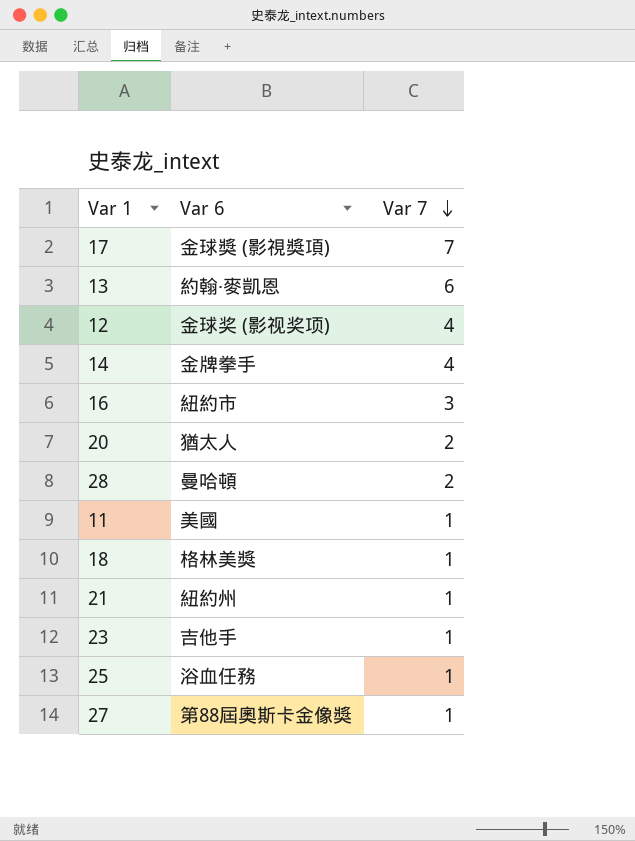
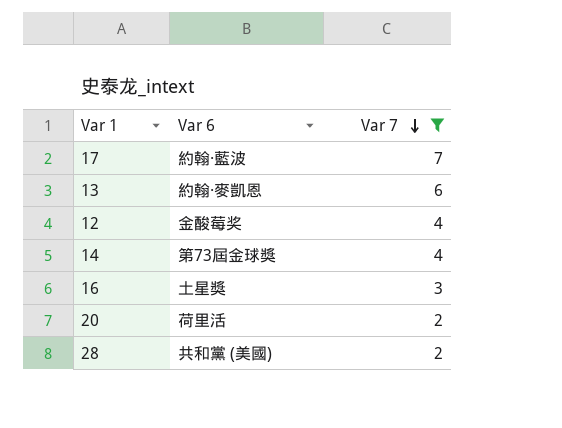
filter: none -> Var 7 != 1
17 | Var 6: 金球獎 (影視獎項) -> 約翰·藍波
12 | Var 6: 金球奖 (影视奖项) -> 金酸莓奖
14 | Var 6: 金牌拳手 -> 第73屆金球獎
16 | Var 6: 紐約市 -> 土星獎
20 | Var 6: 猶太人 -> 荷里活
28 | Var 6: 曼哈頓 -> 共和黨 (美國)

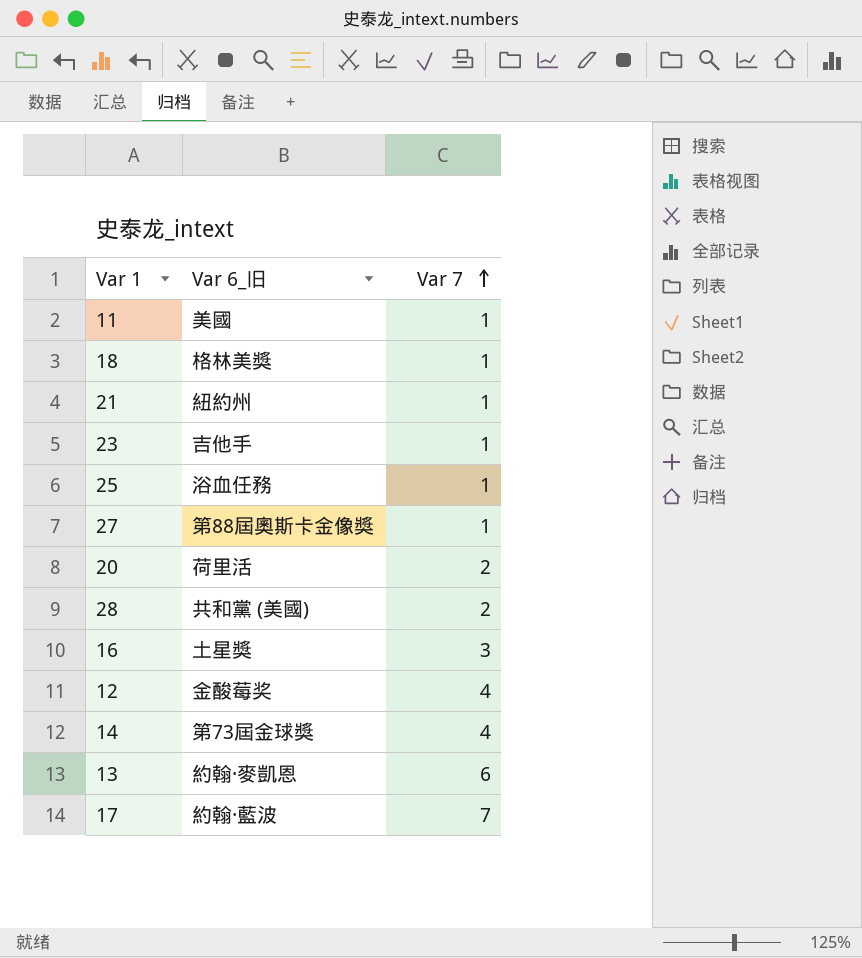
filter: Var 7 != 1 -> none
row order: Var 7 descending -> Var 7 ascending
column name: Var 6 -> Var 6_旧

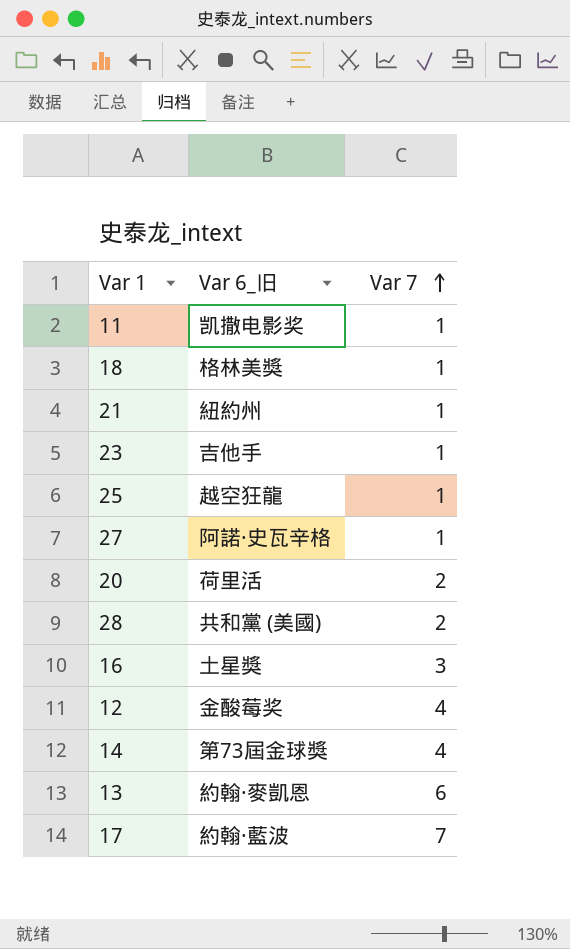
11 | Var 6_旧: 美國 -> 凯撒电影奖
25 | Var 6_旧: 浴血任務 -> 越空狂龍
27 | Var 6_旧: 第88屆奧斯卡金像獎 -> 阿諾·史瓦辛格

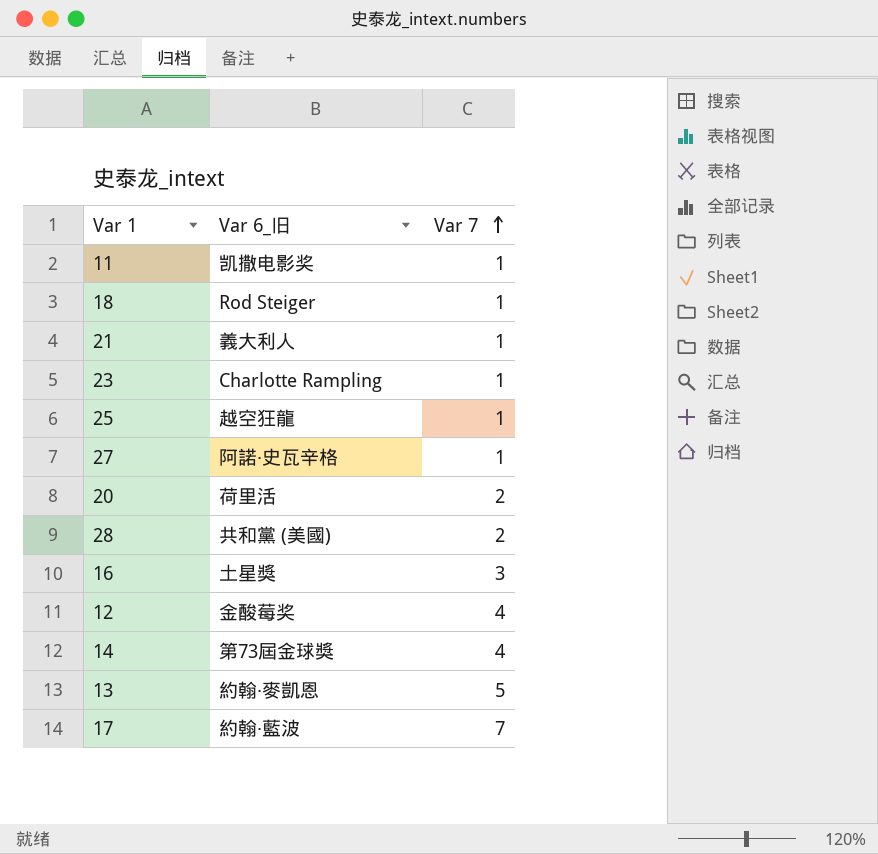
18 | Var 6_旧: 格林美獎 -> Rod Steiger
21 | Var 6_旧: 紐約州 -> 義大利人
23 | Var 6_旧: 吉他手 -> Charlotte Rampling
13 | Var 7: 6 -> 5

